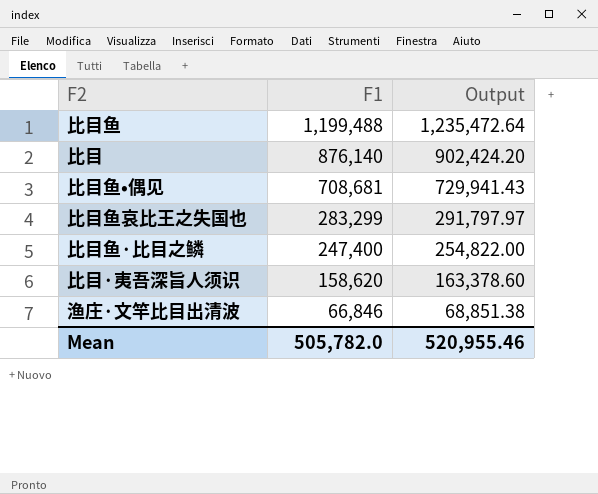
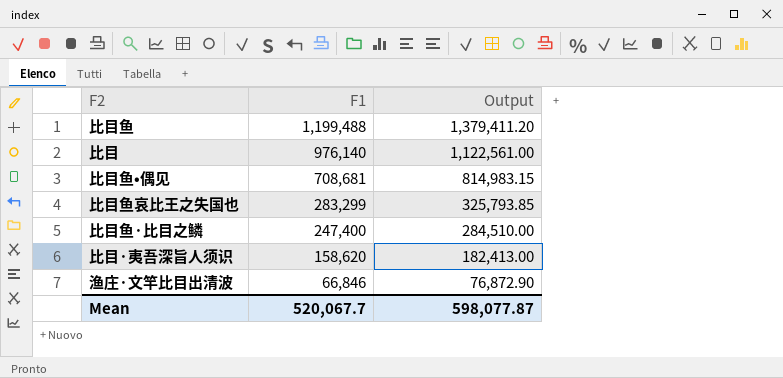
column Output | formula: [F1] * 1.03 -> [F1] * 1.15
比目 | F1: 876,140 -> 976,140
Mean | F1: 505,782.0 -> 520,067.7
Mean | Output: 520,955.46 -> 598,077.87

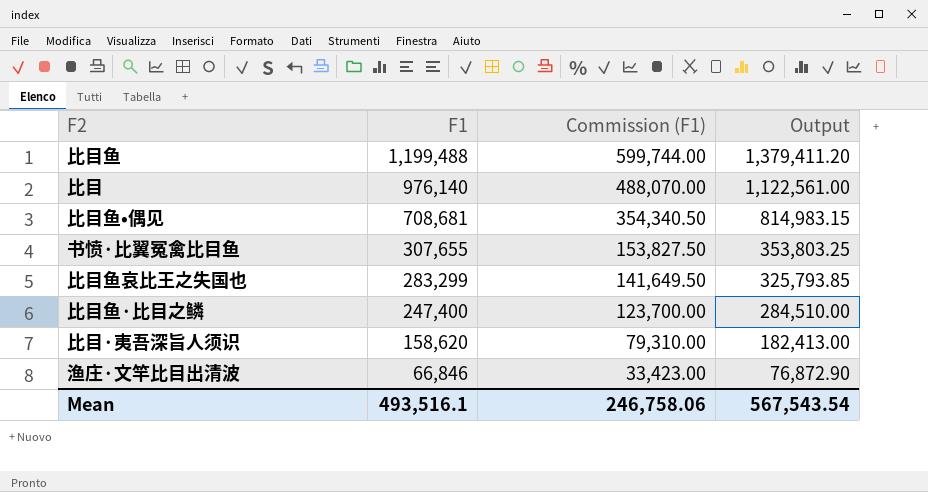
column Commission (F1) | formula: none -> [F1] * 0.5
row 书愤·比翼冤禽比目鱼: none -> 307,655 | 153,827.50 | 353,803.25
Mean | F1: 520,067.7 -> 493,516.1
Mean | Output: 598,077.87 -> 567,543.54

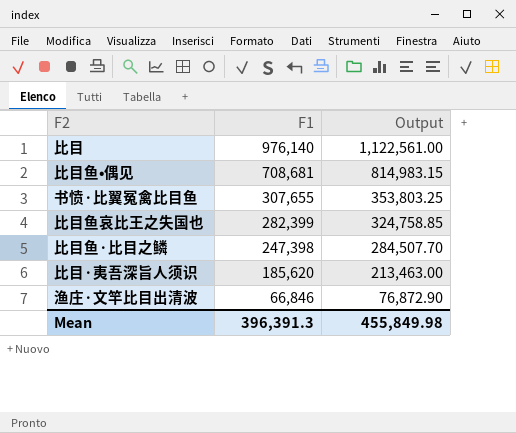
column Commission (F1) | formula: [F1] * 0.5 -> none
row 比目鱼: 1,199,488 | 599,744.00 | 1,379,411.20 -> none
比目鱼哀比王之失国也 | F1: 283,299 -> 282,399
比目鱼哀比王之失国也 | Output: 325,793.85 -> 324,758.85
比目鱼·比目之鳞 | F1: 247,400 -> 247,398
比目鱼·比目之鳞 | Output: 284,510.00 -> 284,507.70
比目·夷吾深旨人须识 | F1: 158,620 -> 185,620
比目·夷吾深旨人须识 | Output: 182,413.00 -> 213,463.00
Mean | F1: 493,516.1 -> 396,391.3
Mean | Output: 567,543.54 -> 455,849.98

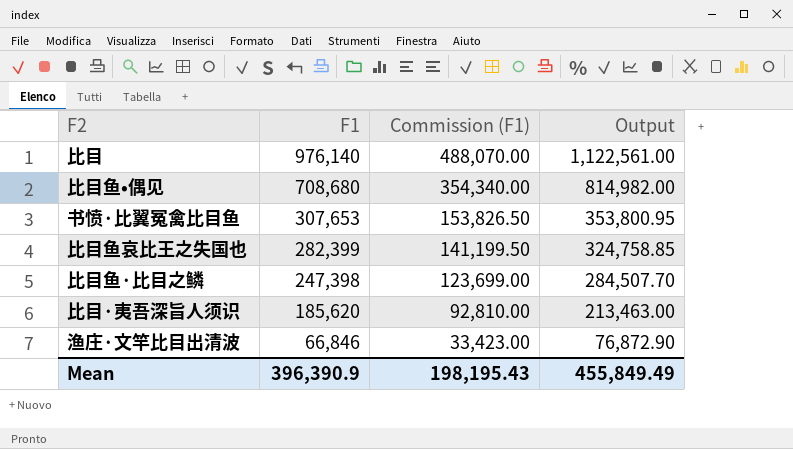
column Commission (F1) | formula: none -> [F1] * 0.5
比目鱼•偶见 | F1: 708,681 -> 708,680
比目鱼•偶见 | Output: 814,983.15 -> 814,982.00
书愤·比翼冤禽比目鱼 | F1: 307,655 -> 307,653
书愤·比翼冤禽比目鱼 | Output: 353,803.25 -> 353,800.95
Mean | F1: 396,391.3 -> 396,390.9
Mean | Output: 455,849.98 -> 455,849.49

